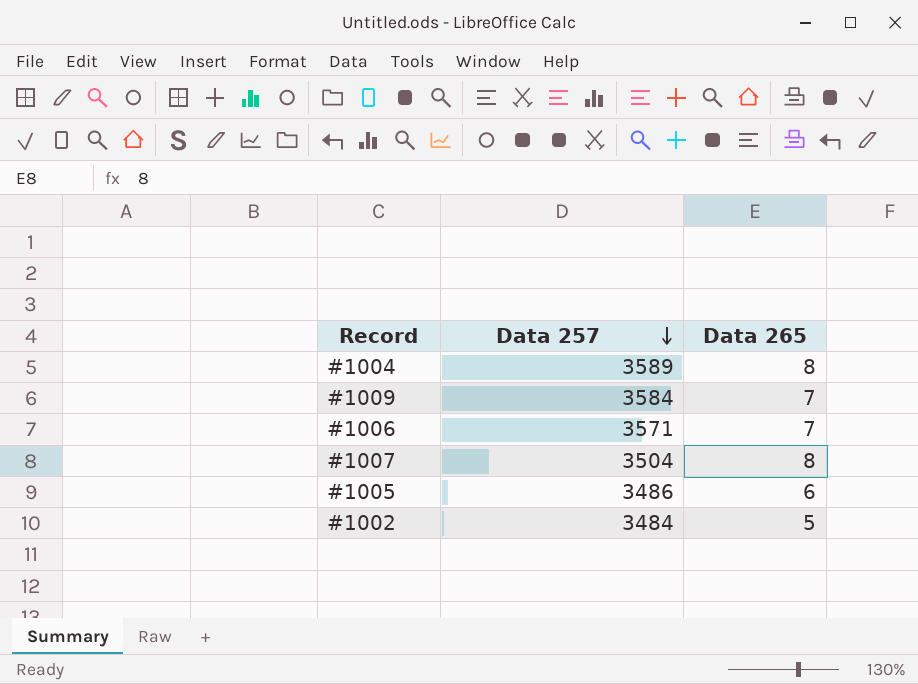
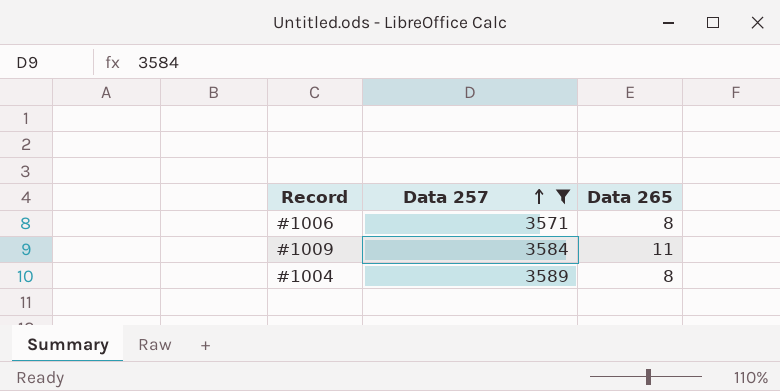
filter: none -> Data 257 >= 3571
row order: Data 257 descending -> Data 257 ascending
#1006 | Data 265: 7 -> 8
#1009 | Data 265: 7 -> 11

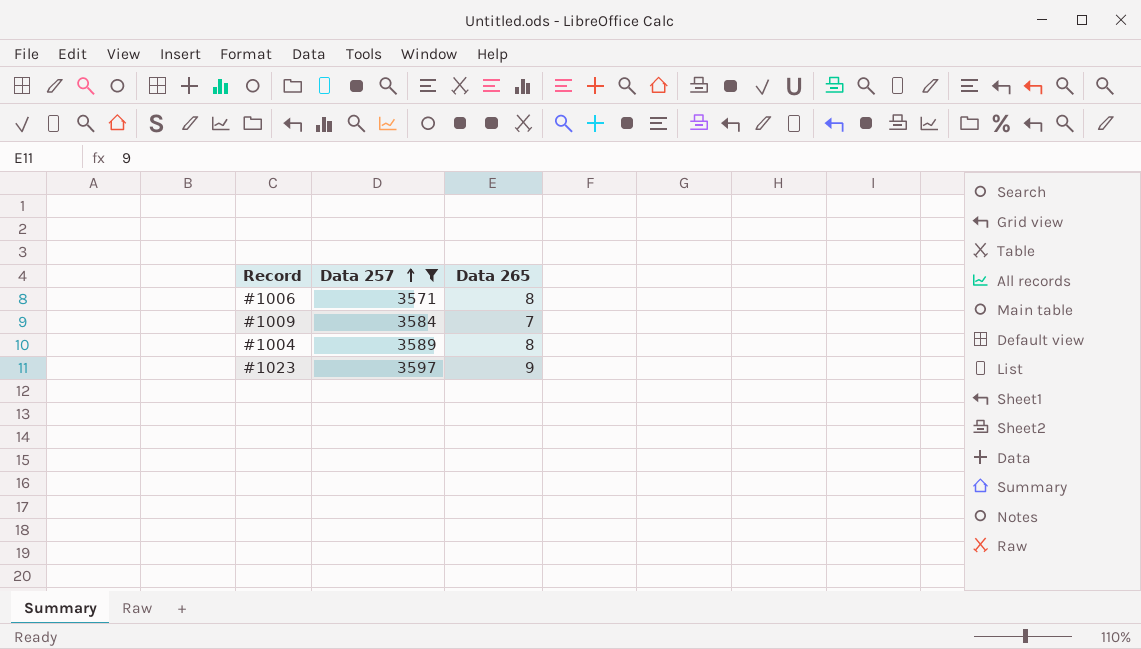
#1009 | Data 265: 11 -> 7
row #1023: none -> 3597 | 9

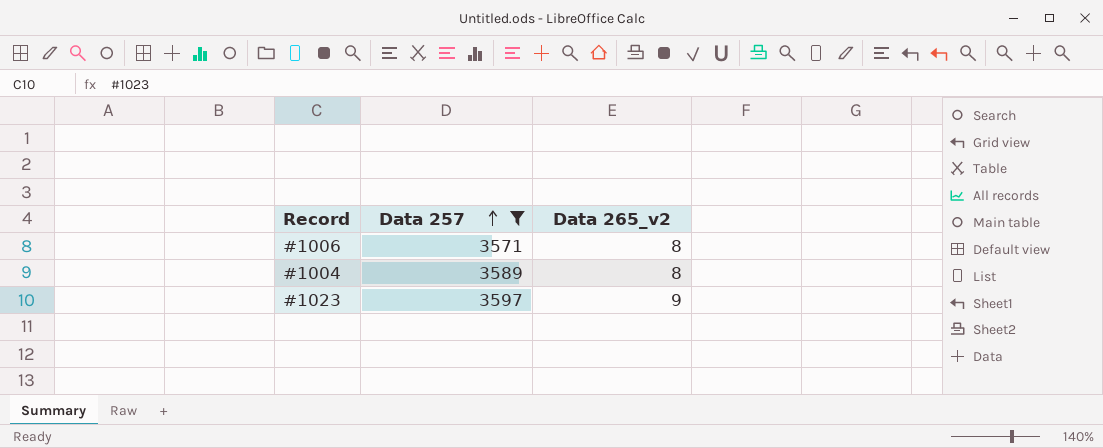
column name: Data 265 -> Data 265_v2
row #1009: 3584 | 7 -> none

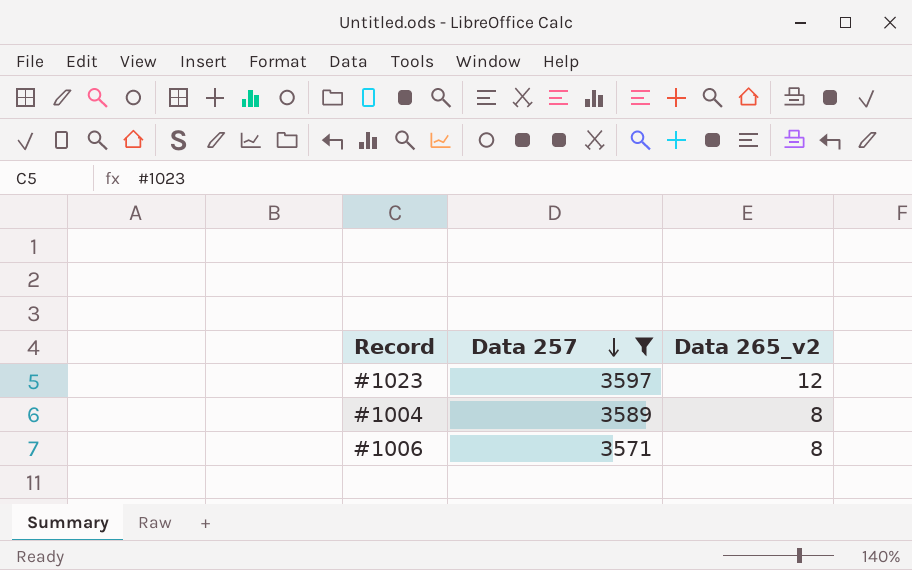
row order: Data 257 ascending -> Data 257 descending
#1023 | Data 265_v2: 9 -> 12

